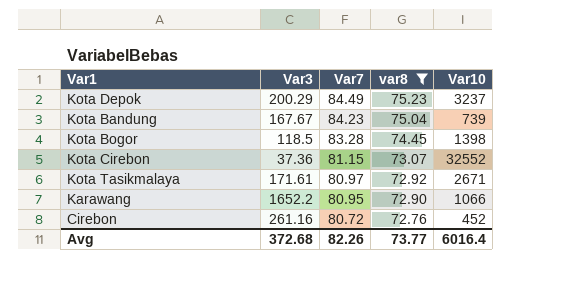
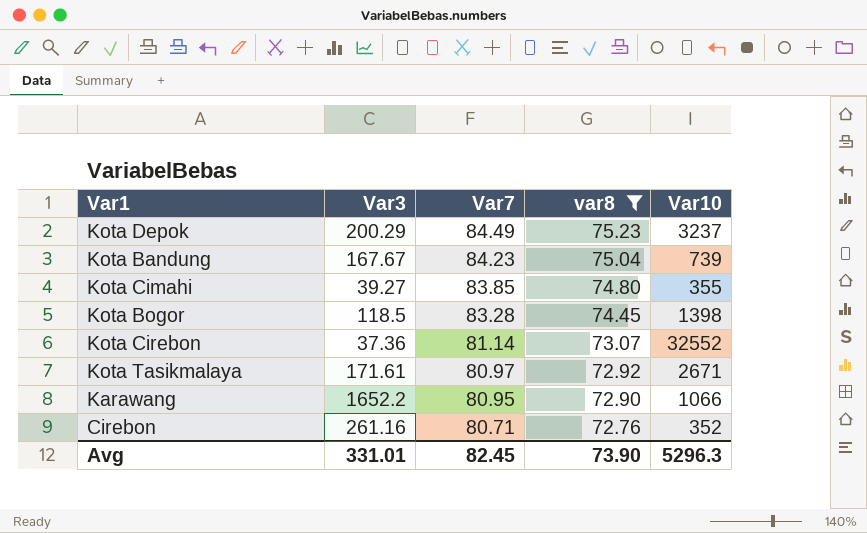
row Kota Cimahi: none -> 39.27 | 83.85 | 74.80 | 355
Kota Cirebon | Var7: 81.15 -> 81.14
Cirebon | Var7: 80.72 -> 80.71
Cirebon | Var10: 452 -> 352
Avg | Var3: 372.68 -> 331.01
Avg | Var7: 82.26 -> 82.45
Avg | var8: 73.77 -> 73.90
Avg | Var10: 6016.4 -> 5296.3

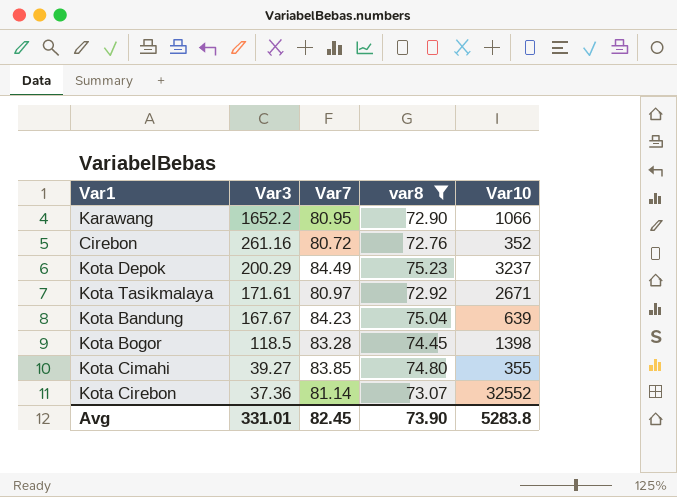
row order: Var7 descending -> Var3 descending
Cirebon | Var7: 80.71 -> 80.72
Kota Bandung | Var10: 739 -> 639
Avg | Var10: 5296.3 -> 5283.8

